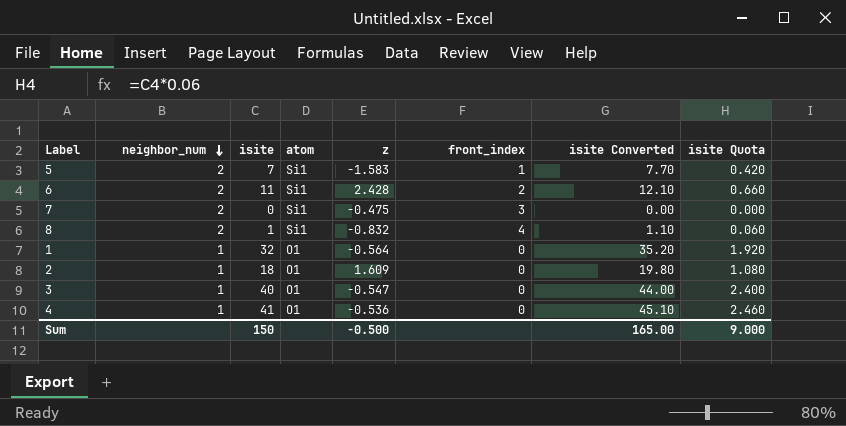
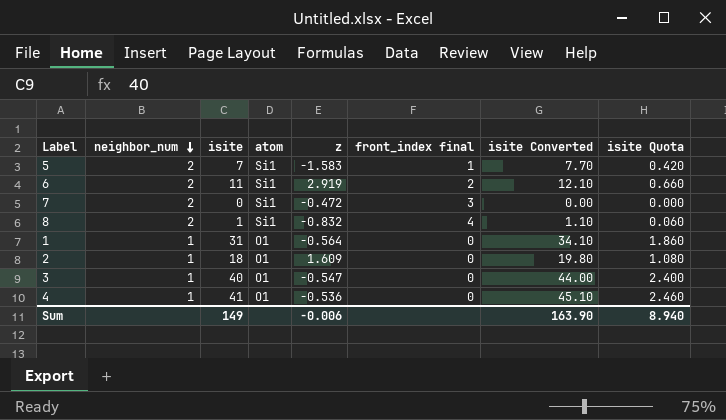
column name: front_index -> front_index final
6 | z: 2.428 -> 2.919
7 | z: -0.475 -> -0.472
1 | isite: 32 -> 31
1 | isite Converted: 35.20 -> 34.10
1 | isite Quota: 1.920 -> 1.860
Sum | isite: 150 -> 149
Sum | z: -0.500 -> -0.006
Sum | isite Converted: 165.00 -> 163.90
Sum | isite Quota: 9.000 -> 8.940

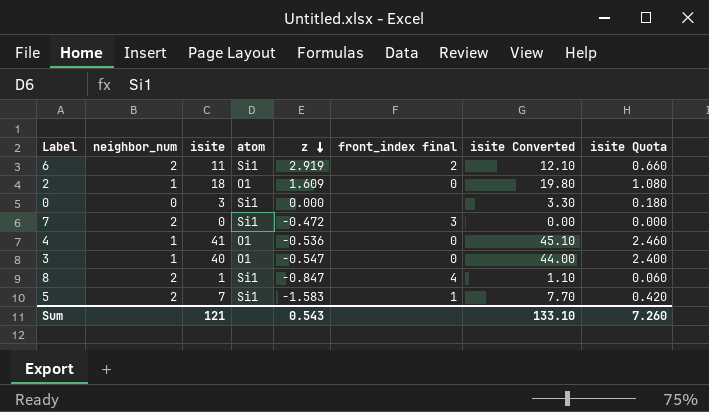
row order: neighbor_num descending -> z descending
row 1: 1 | 31 | O1 | -0.564 | 0 | 34.10 | 1.860 -> none
row 0: none -> 0 | 3 | Si1 | 0.000 | none | 3.30 | 0.180
8 | z: -0.832 -> -0.847
Sum | isite: 149 -> 121
Sum | z: -0.006 -> 0.543
Sum | isite Converted: 163.90 -> 133.10
Sum | isite Quota: 8.940 -> 7.260

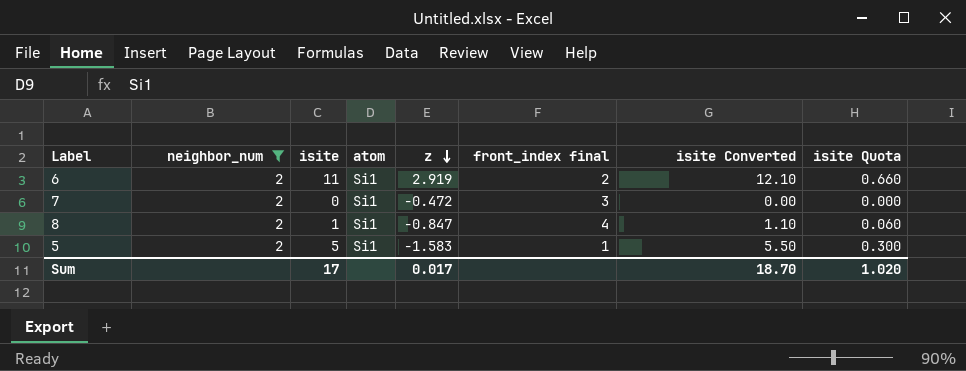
filter: none -> neighbor_num = 2
5 | isite: 7 -> 5
5 | isite Converted: 7.70 -> 5.50
5 | isite Quota: 0.420 -> 0.300
Sum | isite: 121 -> 17
Sum | z: 0.543 -> 0.017
Sum | isite Converted: 133.10 -> 18.70
Sum | isite Quota: 7.260 -> 1.020

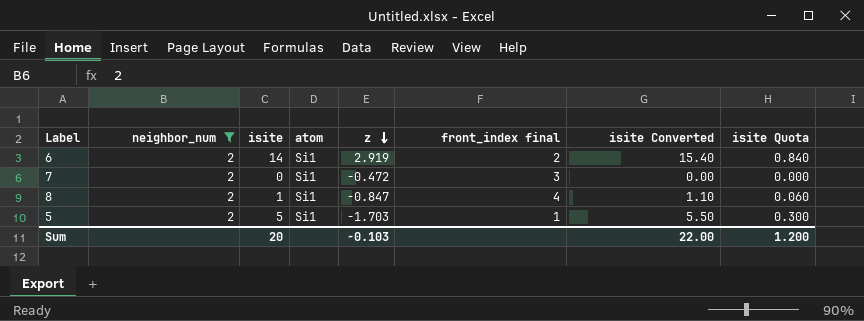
6 | isite: 11 -> 14
6 | isite Converted: 12.10 -> 15.40
6 | isite Quota: 0.660 -> 0.840
5 | z: -1.583 -> -1.703
Sum | isite: 17 -> 20
Sum | z: 0.017 -> -0.103
Sum | isite Converted: 18.70 -> 22.00
Sum | isite Quota: 1.020 -> 1.200

